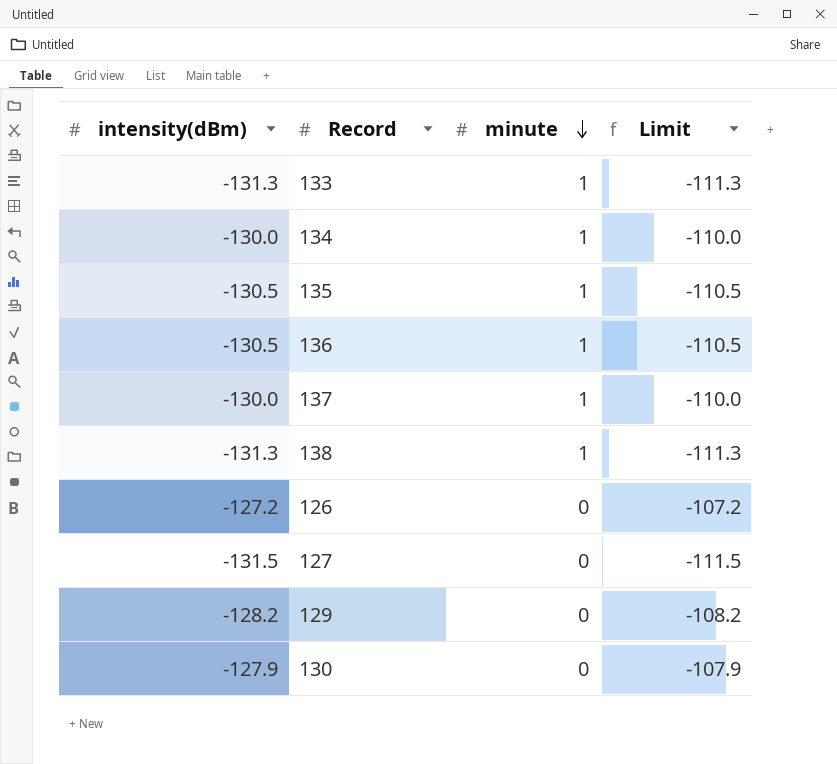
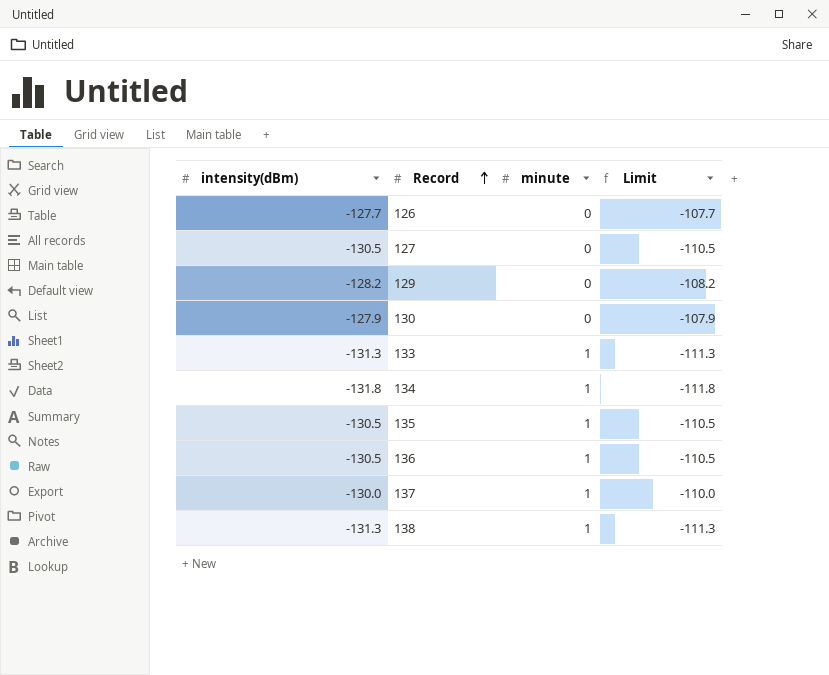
row order: minute descending -> Record ascending
126 | intensity(dBm): -127.2 -> -127.7
126 | Limit: -107.2 -> -107.7
127 | intensity(dBm): -131.5 -> -130.5
127 | Limit: -111.5 -> -110.5
134 | intensity(dBm): -130.0 -> -131.8
134 | Limit: -110.0 -> -111.8

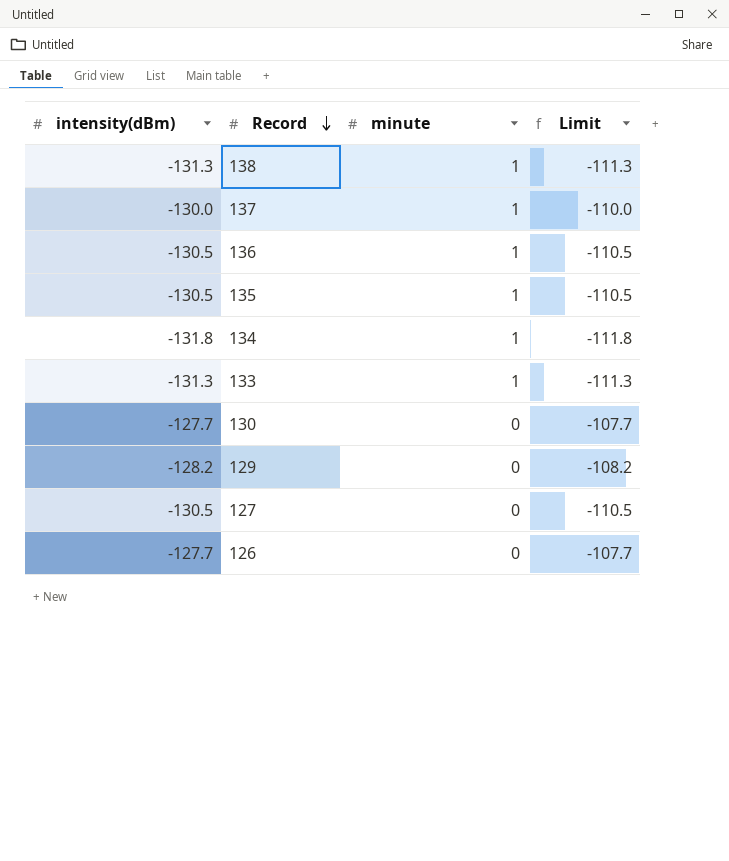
row order: Record ascending -> Record descending
130 | intensity(dBm): -127.9 -> -127.7
130 | Limit: -107.9 -> -107.7

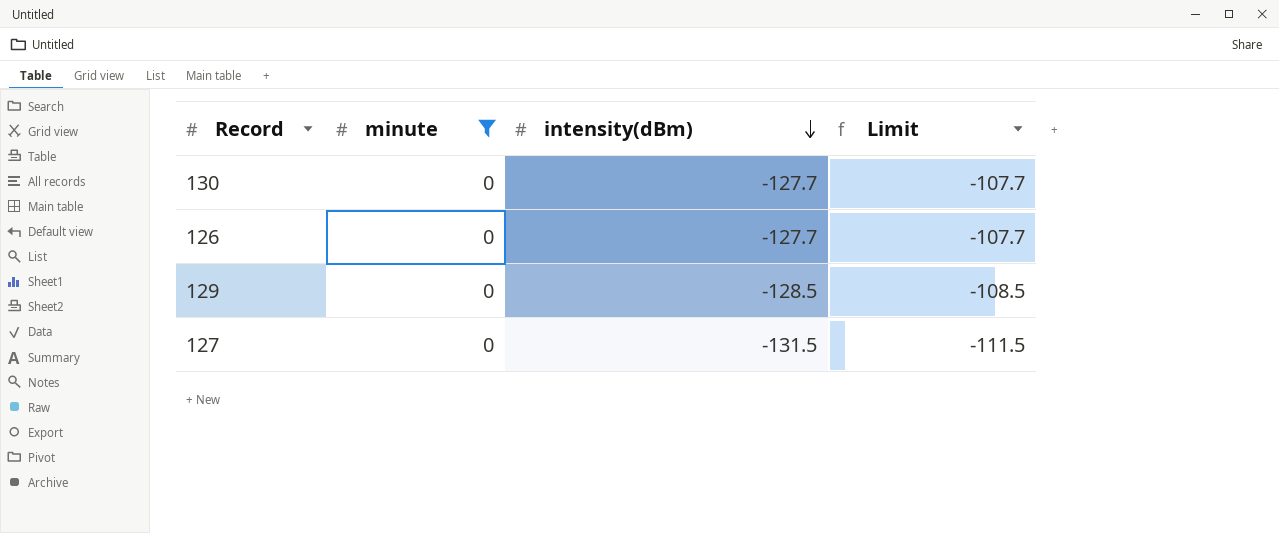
filter: none -> minute = 0
row order: Record descending -> intensity(dBm) descending
column intensity(dBm) | position: 1 -> 3
129 | intensity(dBm): -128.2 -> -128.5
129 | Limit: -108.2 -> -108.5
127 | intensity(dBm): -130.5 -> -131.5
127 | Limit: -110.5 -> -111.5

